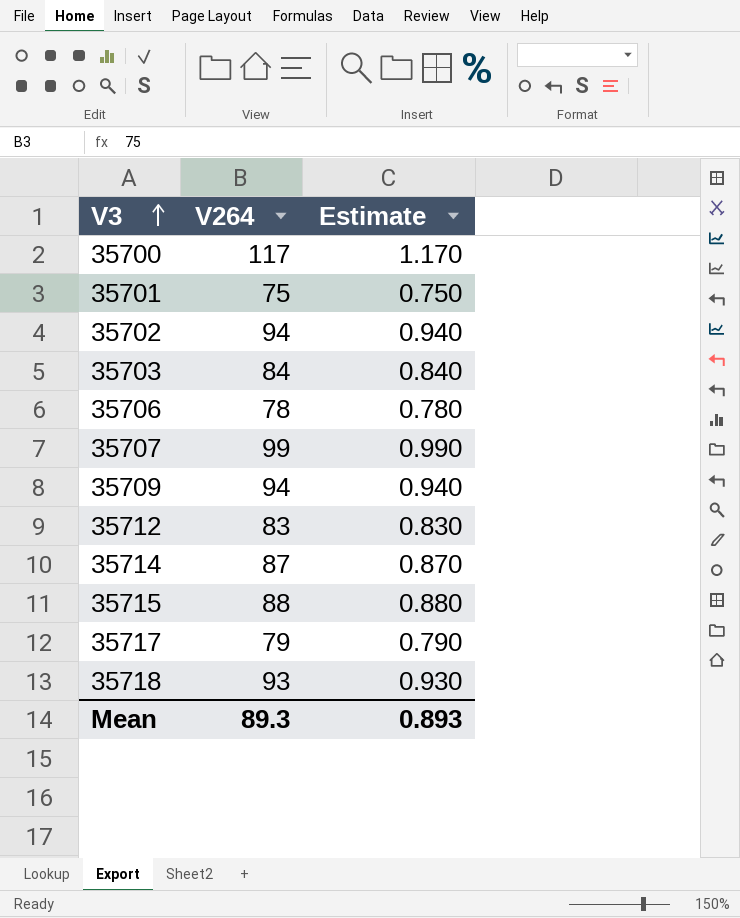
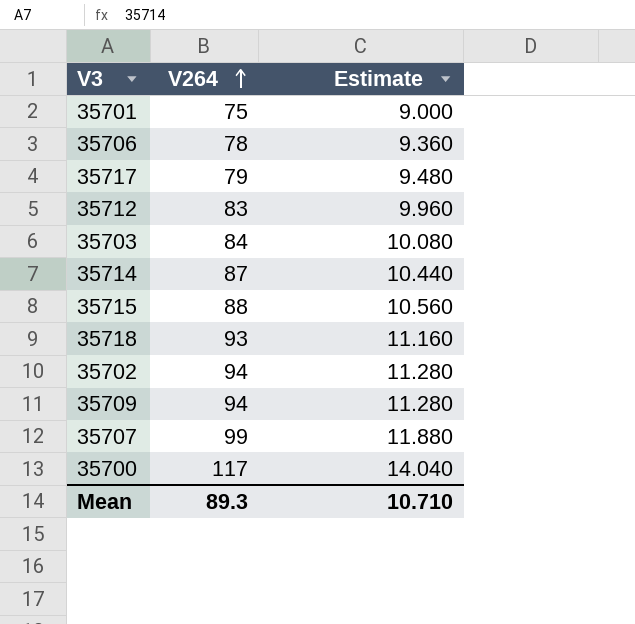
row order: V3 ascending -> V264 ascending
column Estimate | formula: [V264] * 0.01 -> [V264] * 0.12
Mean | Estimate: 0.893 -> 10.710

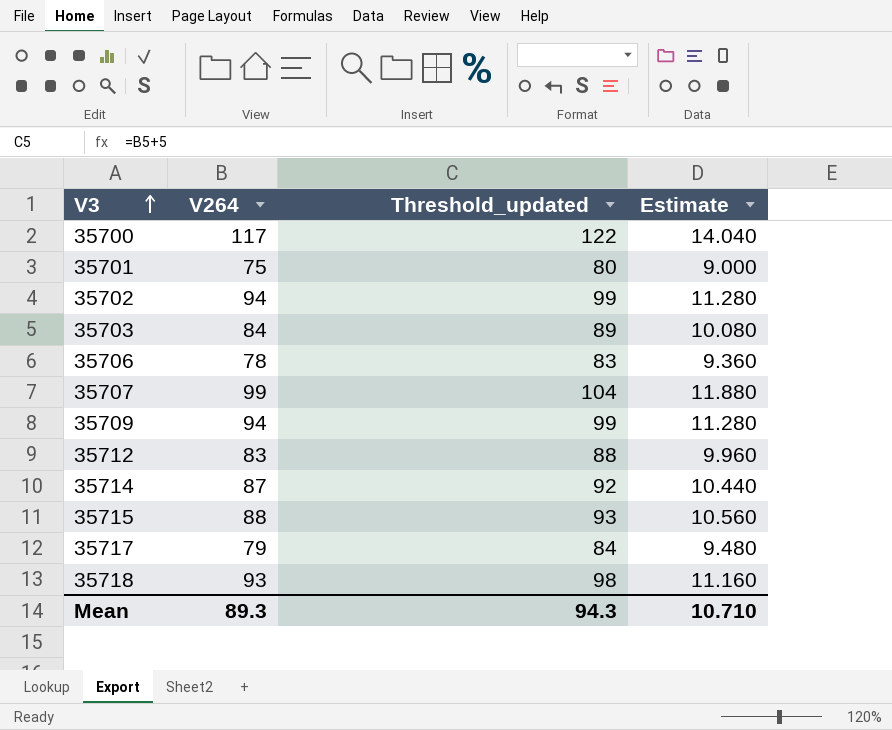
row order: V264 ascending -> V3 ascending
column Threshold_updated | formula: none -> [V264] + 5

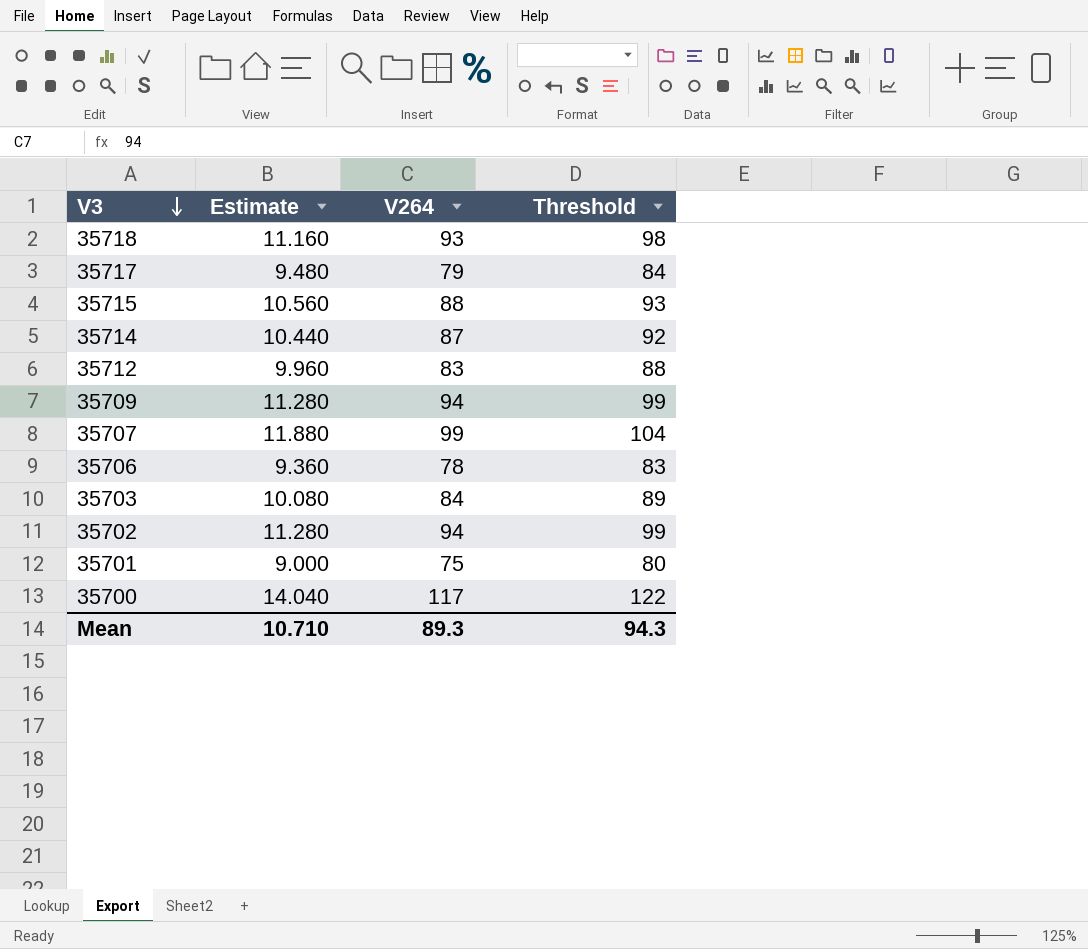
row order: V3 ascending -> V3 descending
column Estimate | position: 4 -> 2
column name: Threshold_updated -> Threshold

